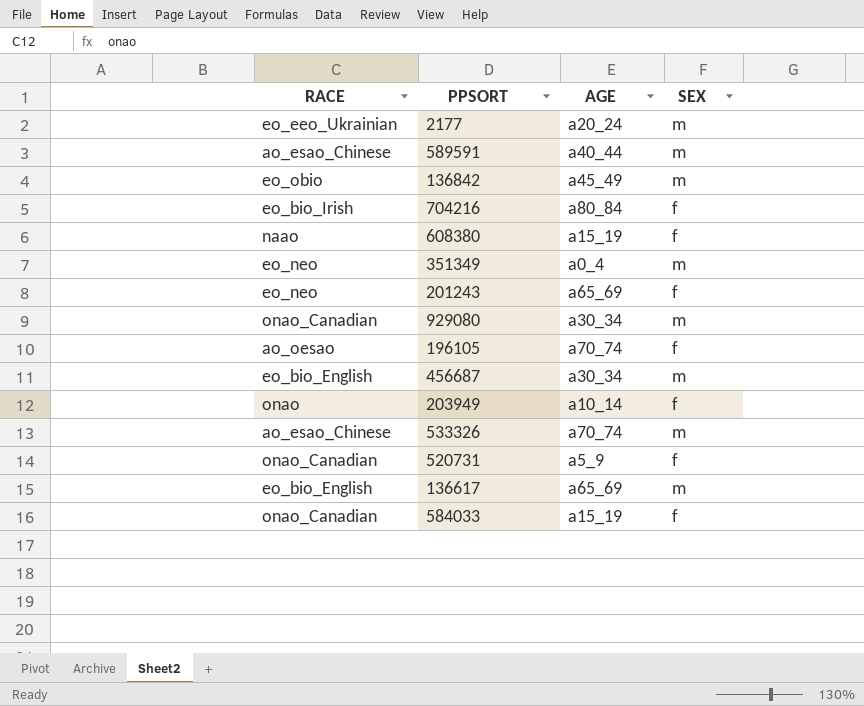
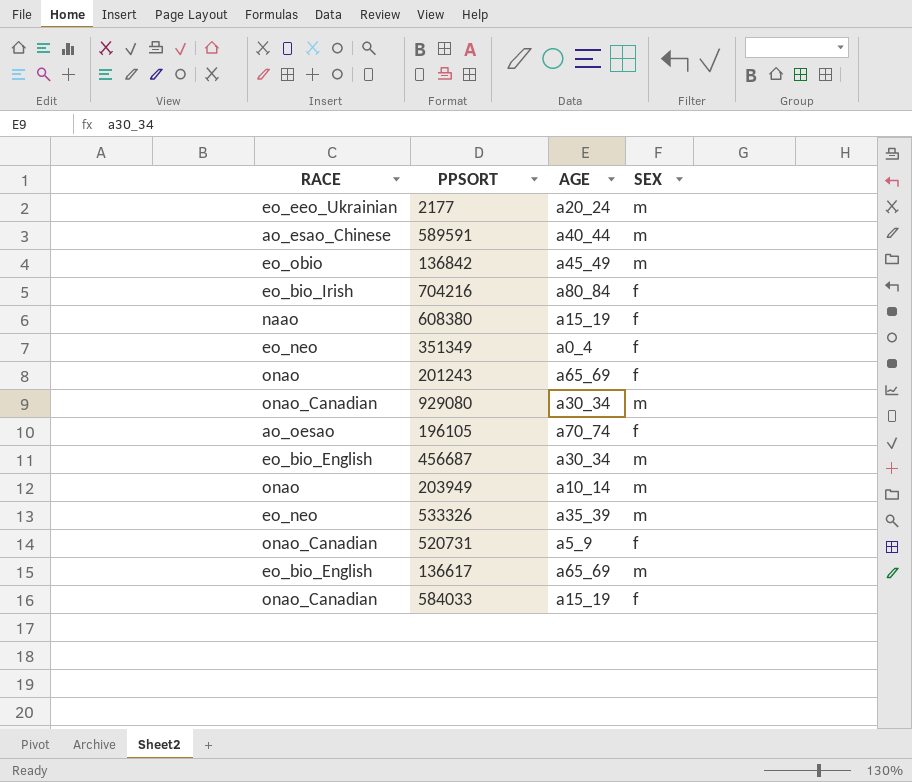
351349 | SEX: m -> f
201243 | RACE: eo_neo -> onao
203949 | SEX: f -> m
533326 | RACE: ao_esao_Chinese -> eo_neo
533326 | AGE: a70_74 -> a35_39

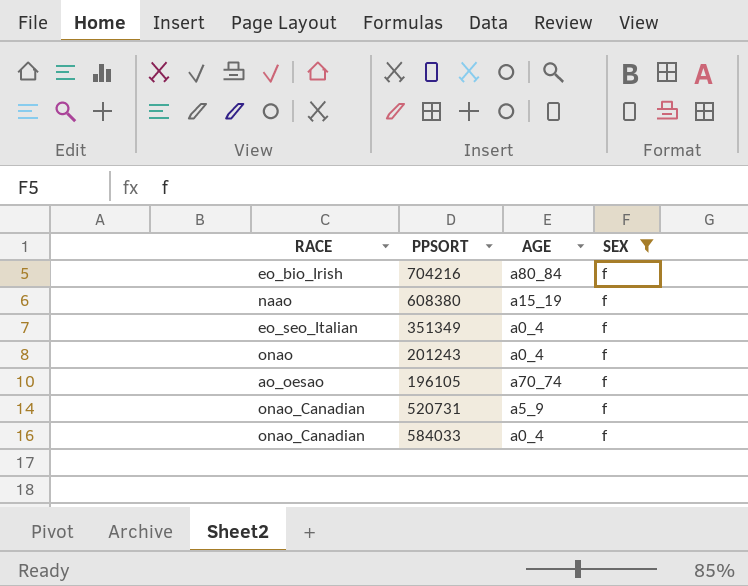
filter: none -> SEX = f
351349 | RACE: eo_neo -> eo_seo_Italian
201243 | AGE: a65_69 -> a0_4
584033 | AGE: a15_19 -> a0_4

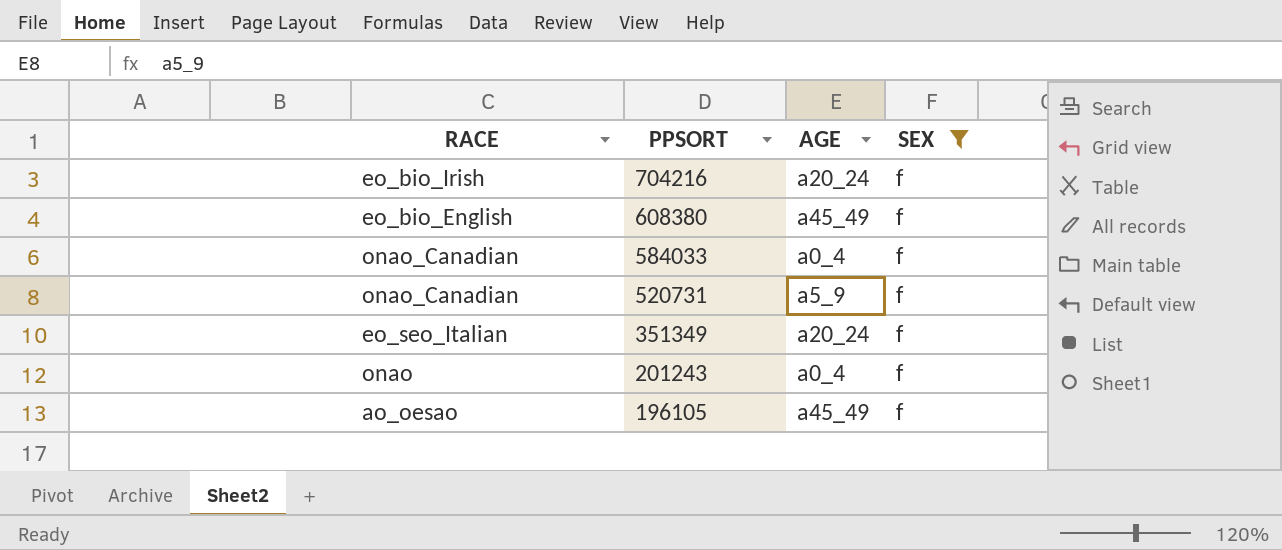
row order: none -> PPSORT descending
704216 | AGE: a80_84 -> a20_24
608380 | RACE: naao -> eo_bio_English
608380 | AGE: a15_19 -> a45_49
351349 | AGE: a0_4 -> a20_24
196105 | AGE: a70_74 -> a45_49

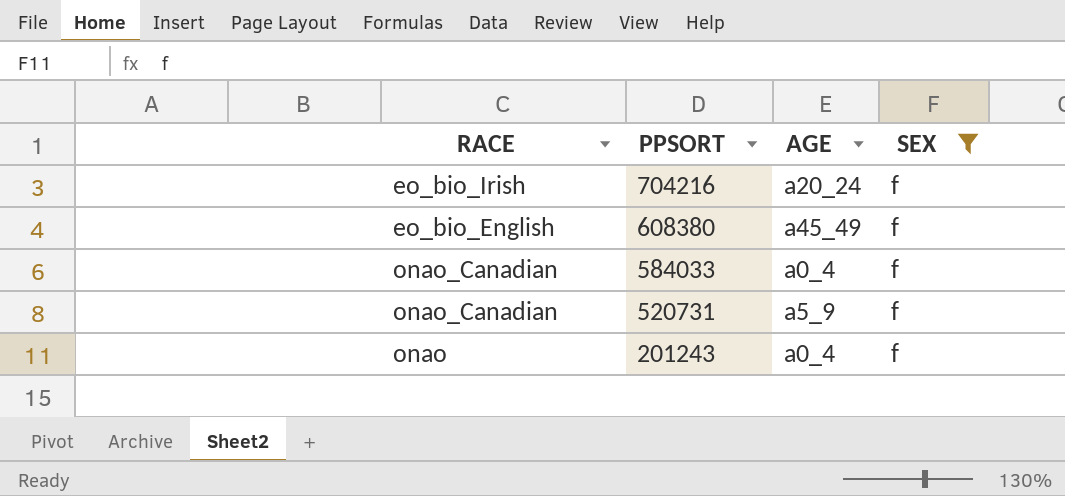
row 351349: eo_seo_Italian | a20_24 | f -> none
row 196105: ao_oesao | a45_49 | f -> none

